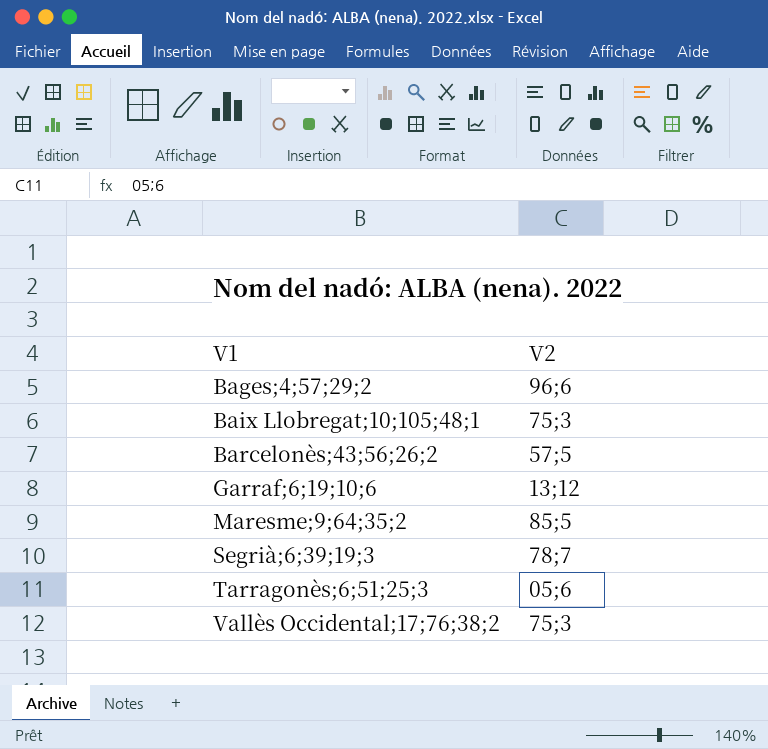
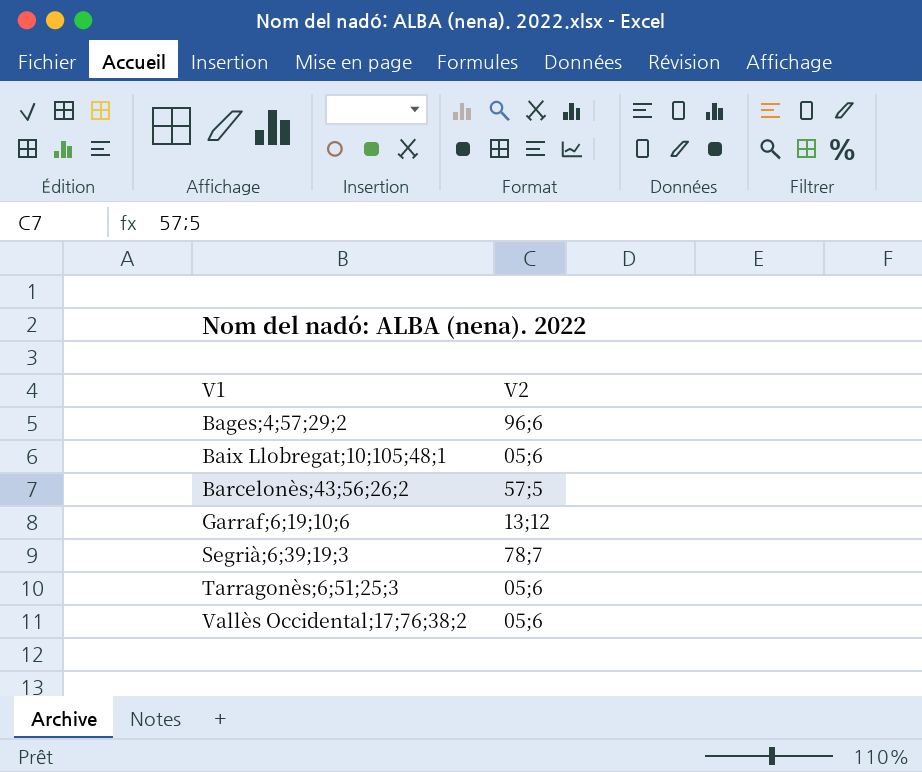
row Maresme;9;64;35;2: 85;5 -> none
Baix Llobregat;10;105;48;1 | V2: 75;3 -> 05;6
Vallès Occidental;17;76;38;2 | V2: 75;3 -> 05;6

